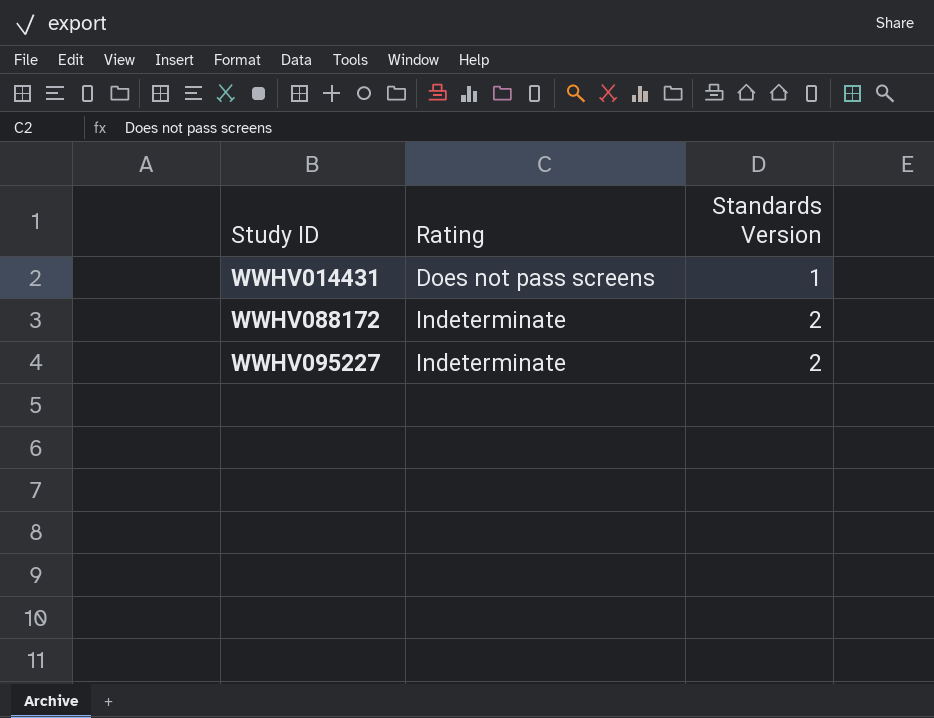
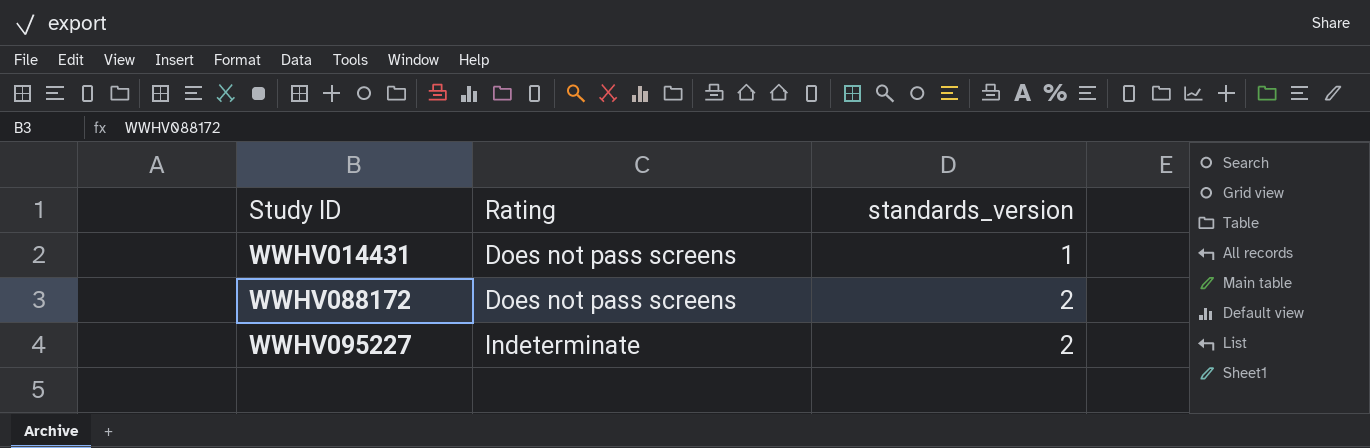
column name: Standards Version -> standards_version
WWHV088172 | Rating: Indeterminate -> Does not pass screens

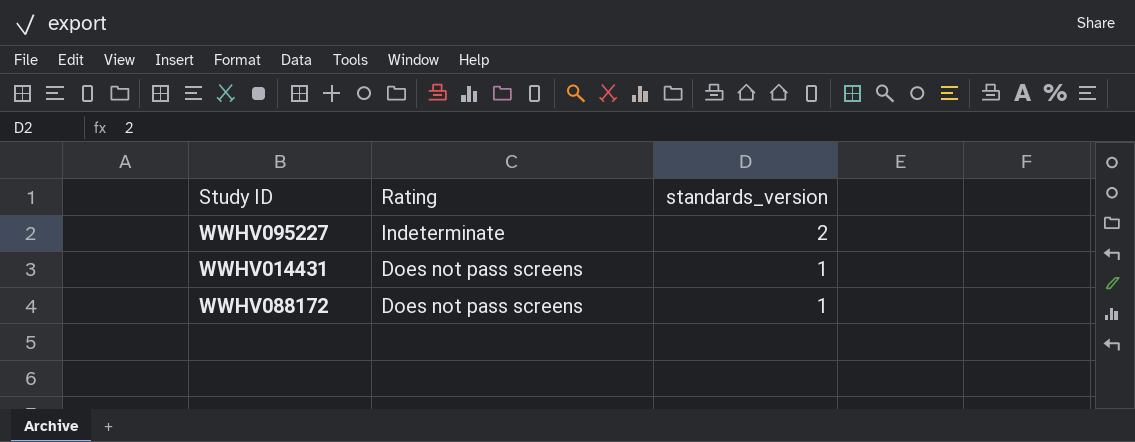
row order: Study ID ascending -> Rating descending
WWHV088172 | standards_version: 2 -> 1

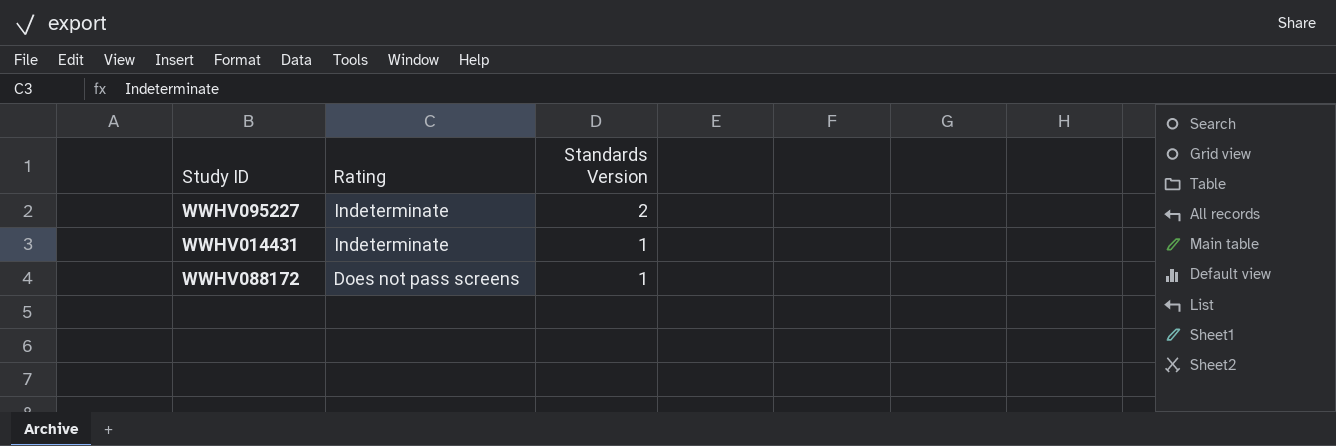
column name: standards_version -> Standards Version
WWHV014431 | Rating: Does not pass screens -> Indeterminate

